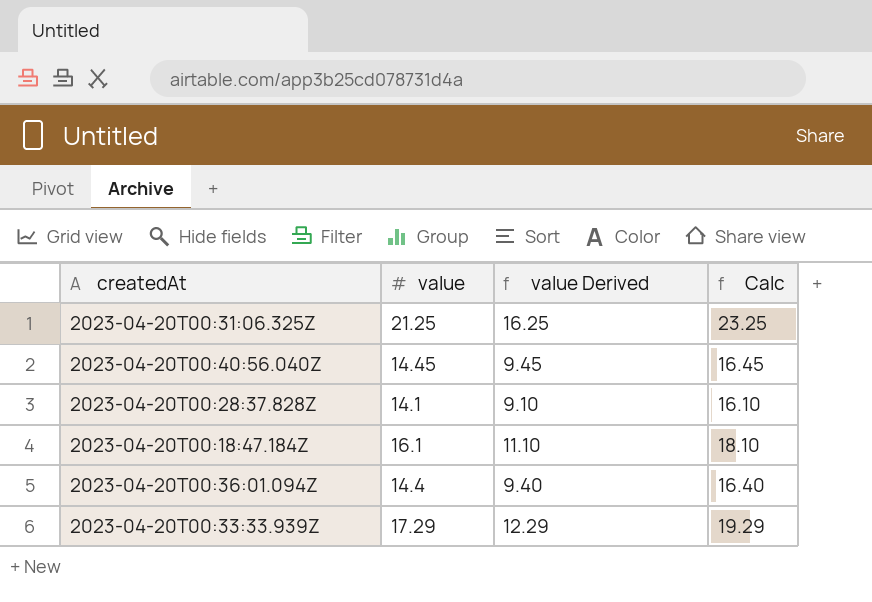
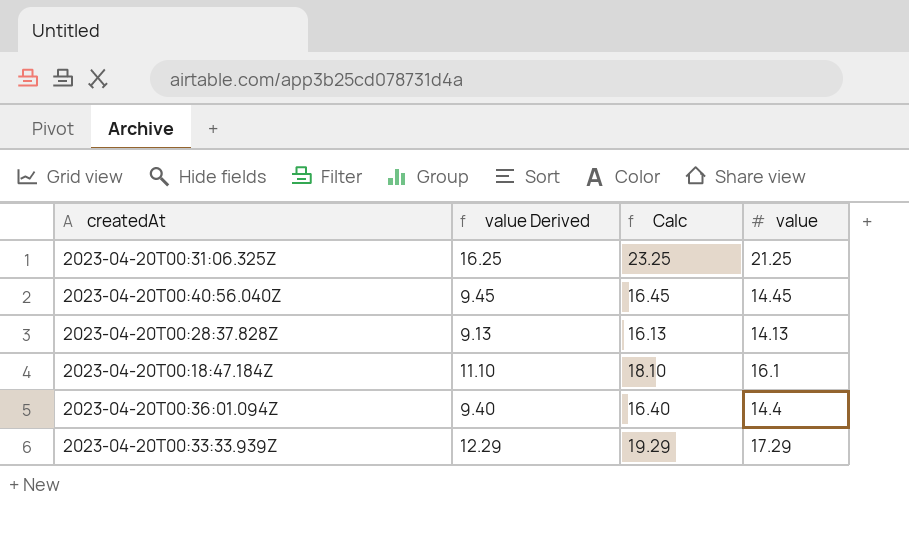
column value | position: 2 -> 4
2023-04-20T00:28:37.828Z | value Derived: 9.10 -> 9.13
2023-04-20T00:28:37.828Z | Calc: 16.10 -> 16.13
2023-04-20T00:28:37.828Z | value: 14.1 -> 14.13

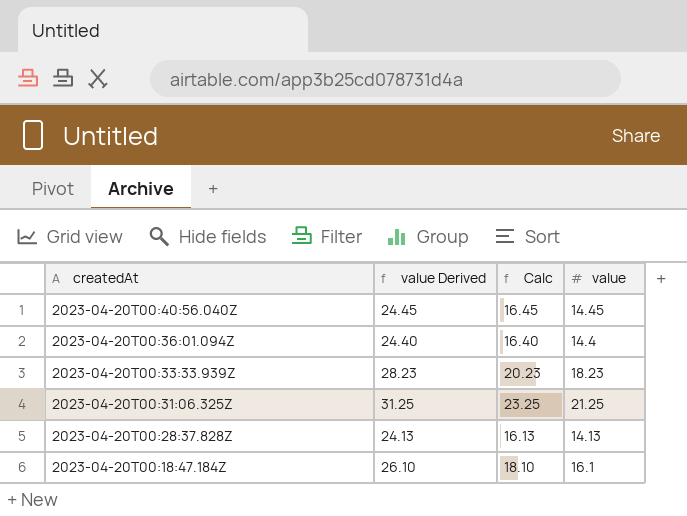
row order: none -> createdAt descending
column value Derived | formula: [value] - 5 -> [value] + 10
2023-04-20T00:33:33.939Z | Calc: 19.29 -> 20.23
2023-04-20T00:33:33.939Z | value: 17.29 -> 18.23

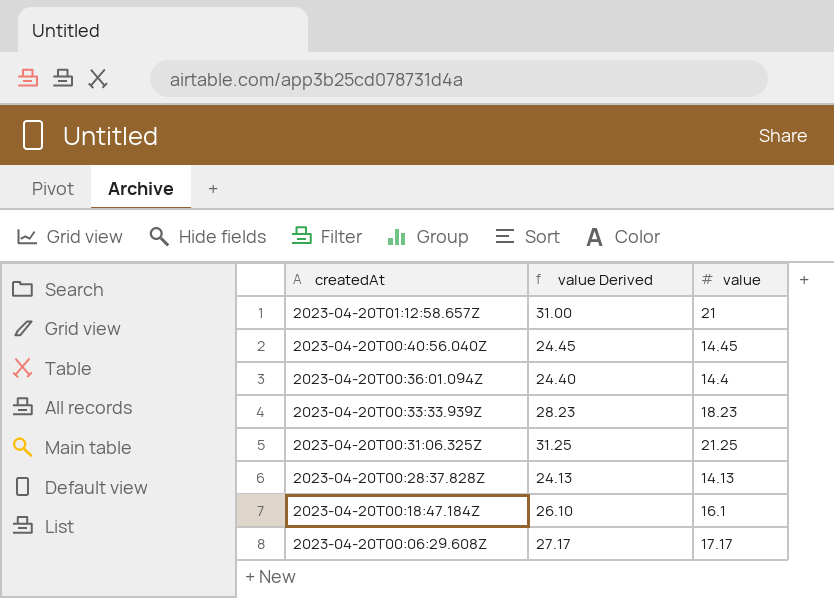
column Calc | formula: [value] + 2 -> none
row 2023-04-20T01:12:58.657Z: none -> 31.00 | 21
row 2023-04-20T00:06:29.608Z: none -> 27.17 | 17.17

